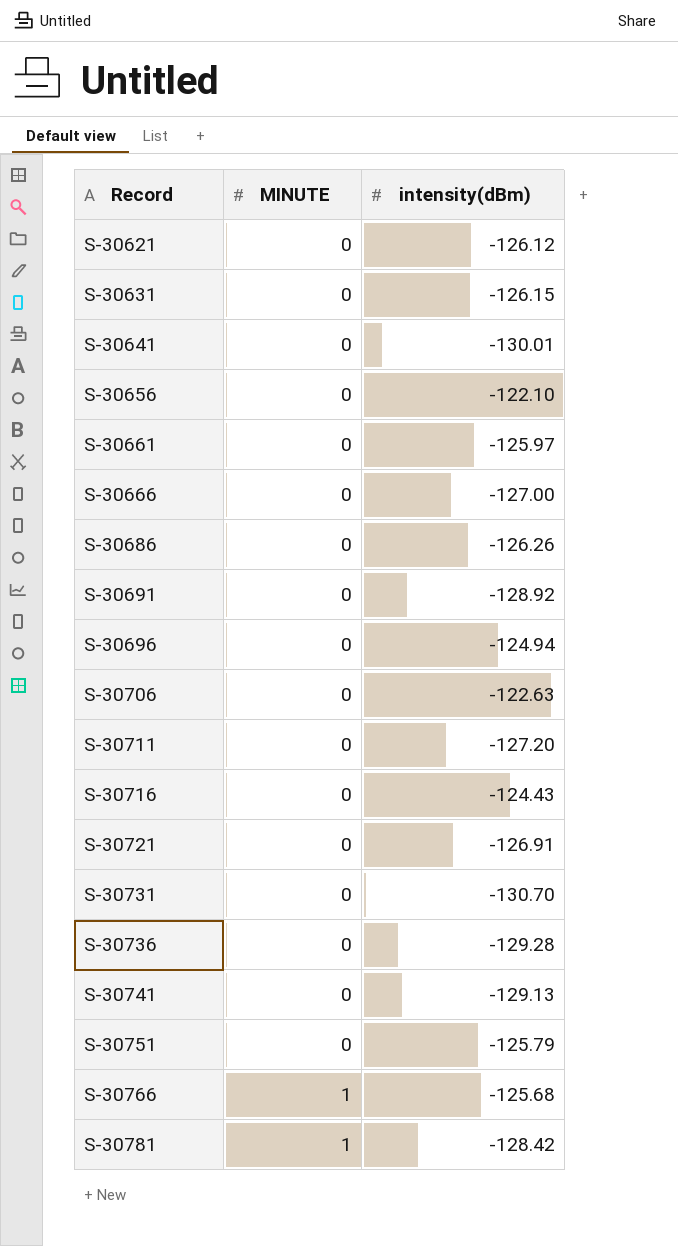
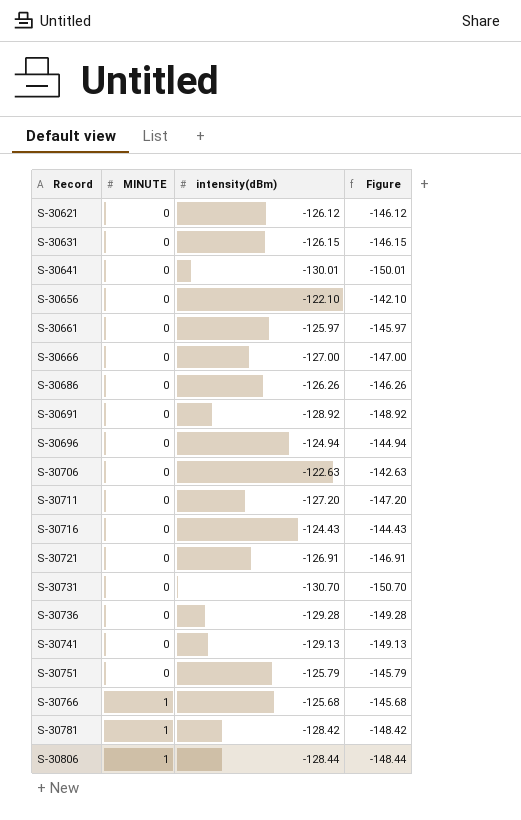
column Figure | formula: none -> [intensity(dBm)] - 20
row S-30806: none -> 1 | -128.44 | -148.44

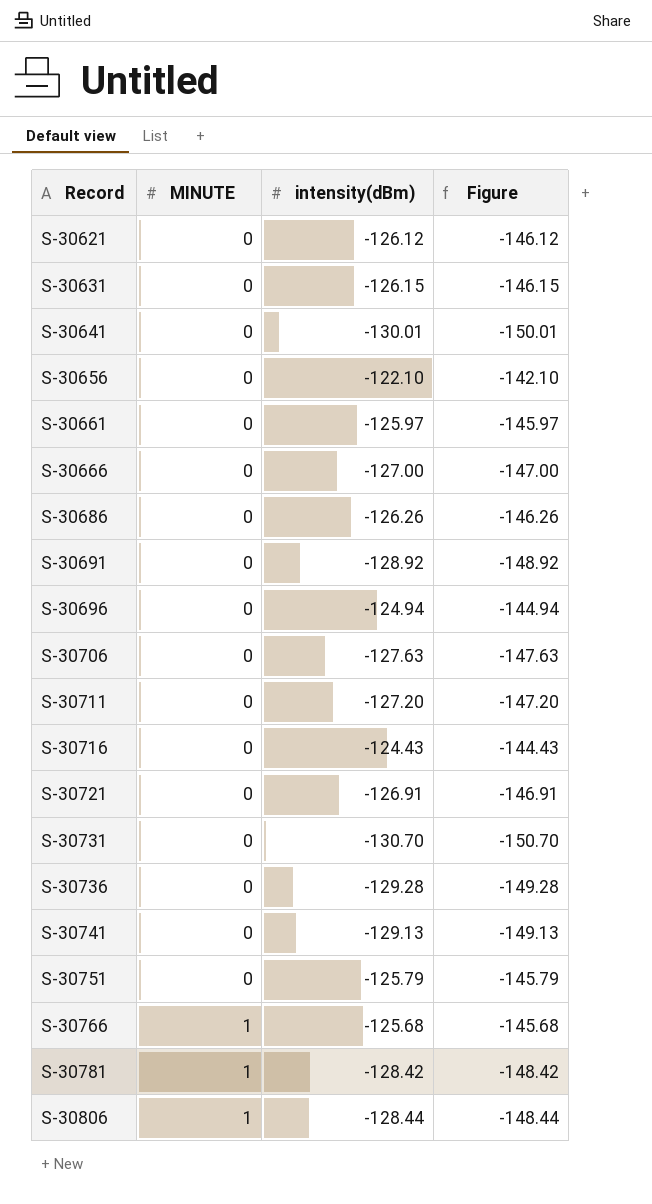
S-30706 | intensity(dBm): -122.63 -> -127.63
S-30706 | Figure: -142.63 -> -147.63

